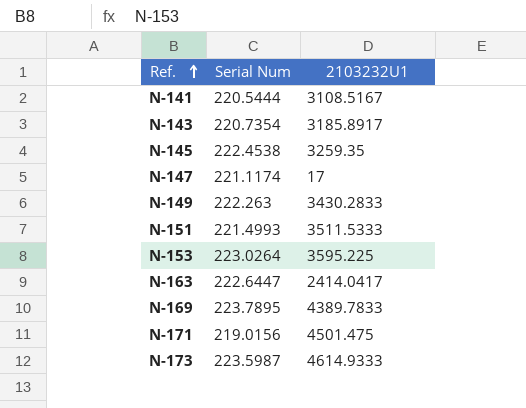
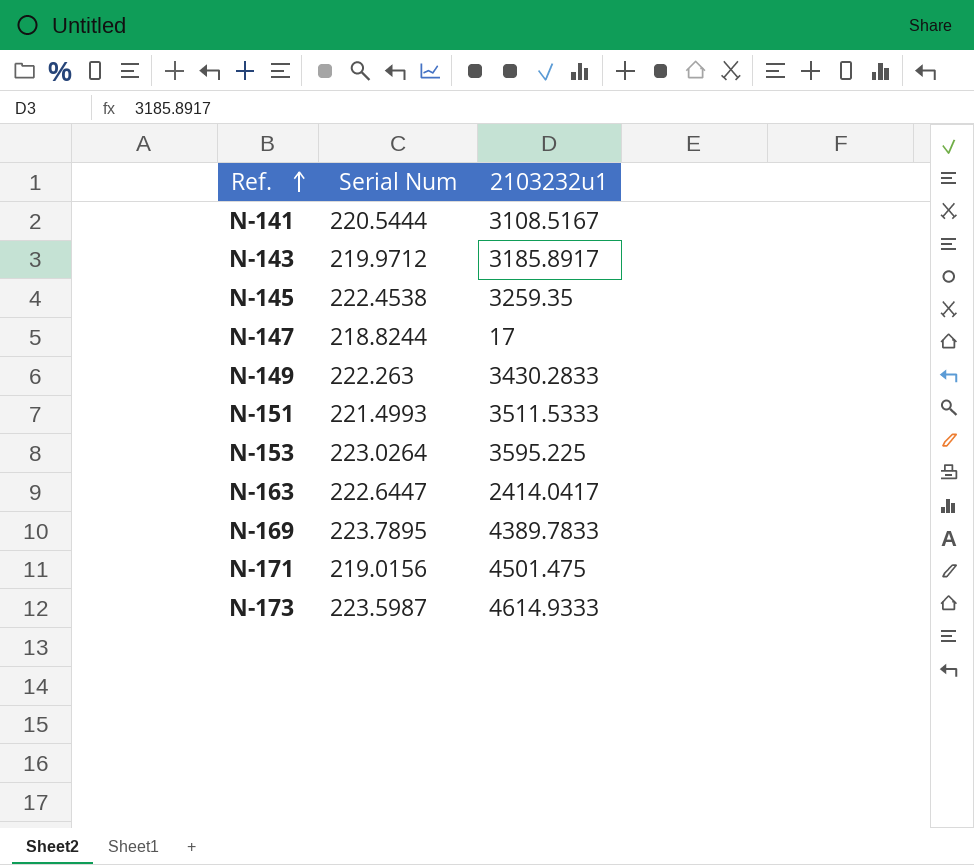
column name: 2103232U1 -> 2103232u1
N-143 | Serial Num: 220.7354 -> 219.9712
N-147 | Serial Num: 221.1174 -> 218.8244

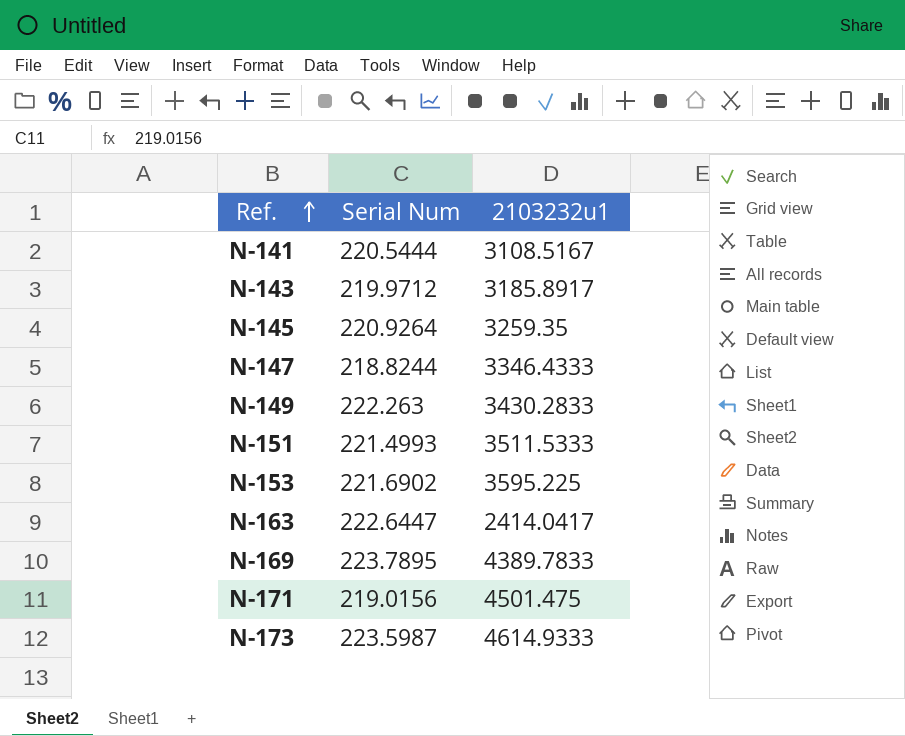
N-145 | Serial Num: 222.4538 -> 220.9264
N-147 | 2103232u1: 17 -> 3346.4333
N-153 | Serial Num: 223.0264 -> 221.6902

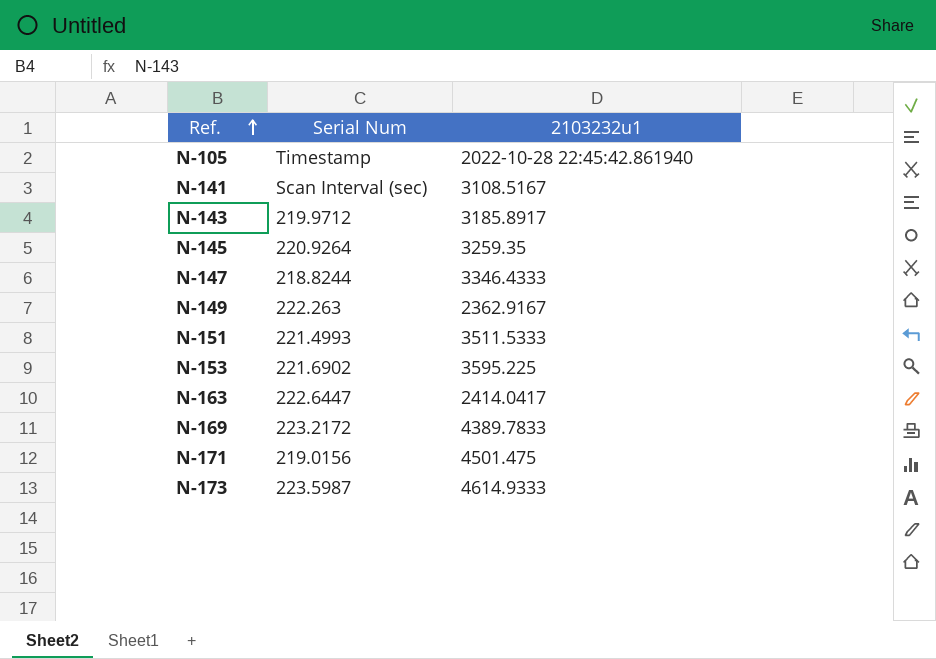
row N-105: none -> Timestamp | 2022-10-28 22:45:42.861940
N-141 | Serial Num: 220.5444 -> Scan Interval (sec)
N-149 | 2103232u1: 3430.2833 -> 2362.9167
N-169 | Serial Num: 223.7895 -> 223.2172

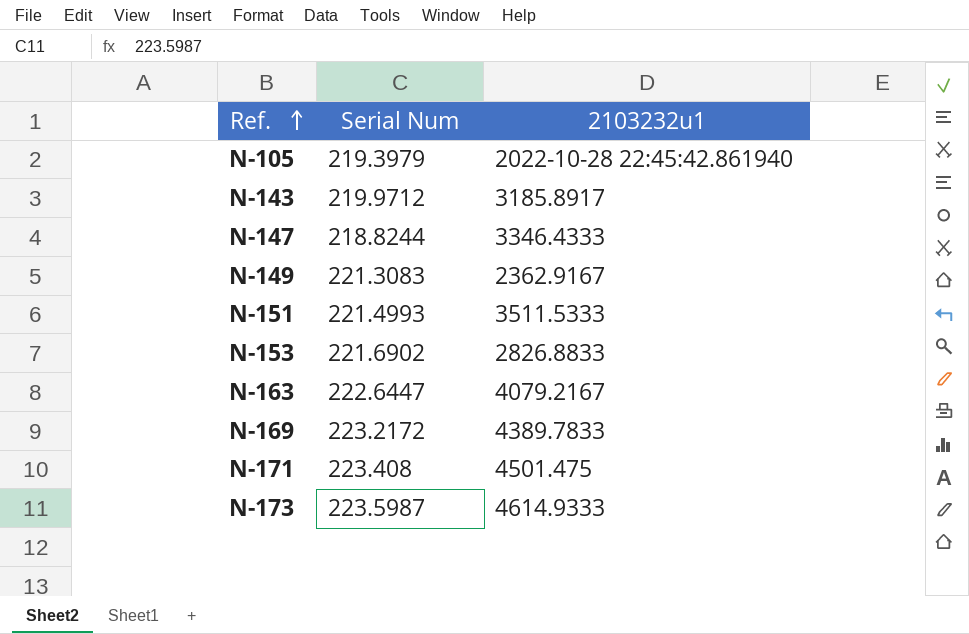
row N-141: Scan Interval (sec) | 3108.5167 -> none
row N-145: 220.9264 | 3259.35 -> none
N-105 | Serial Num: Timestamp -> 219.3979
N-149 | Serial Num: 222.263 -> 221.3083
N-153 | 2103232u1: 3595.225 -> 2826.8833
N-163 | 2103232u1: 2414.0417 -> 4079.2167
N-171 | Serial Num: 219.0156 -> 223.408

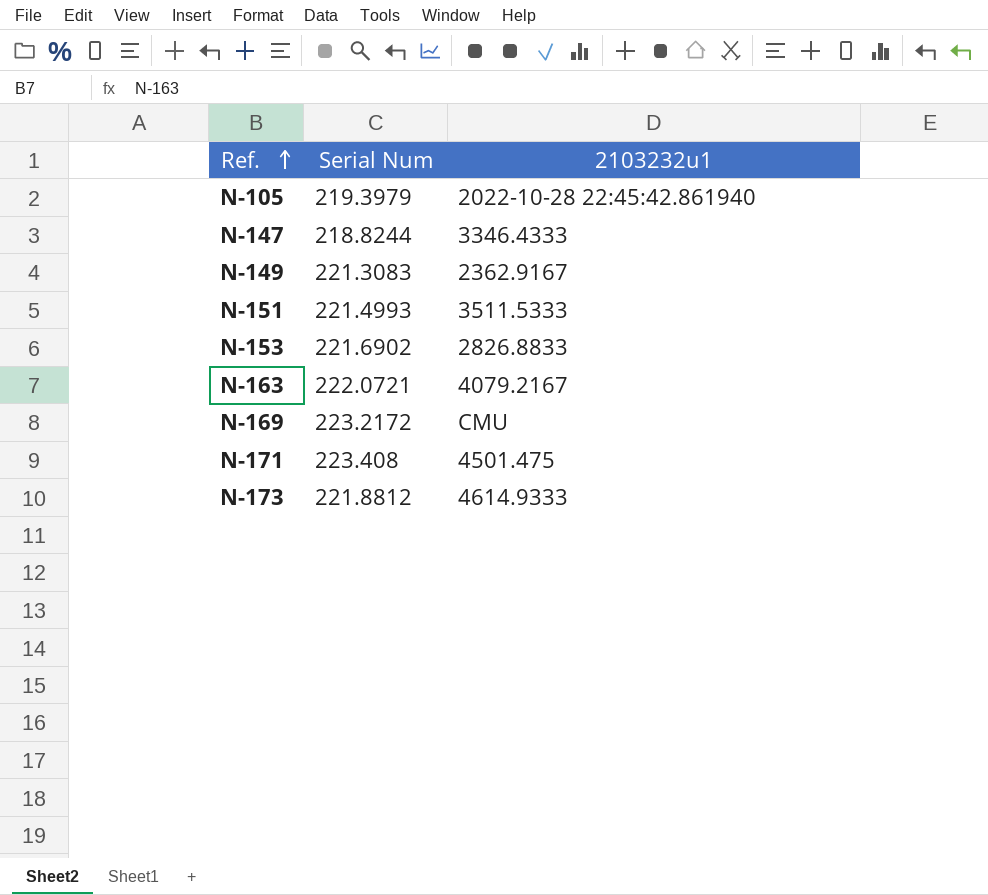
row N-143: 219.9712 | 3185.8917 -> none
N-163 | Serial Num: 222.6447 -> 222.0721
N-169 | 2103232u1: 4389.7833 -> CMU
N-173 | Serial Num: 223.5987 -> 221.8812

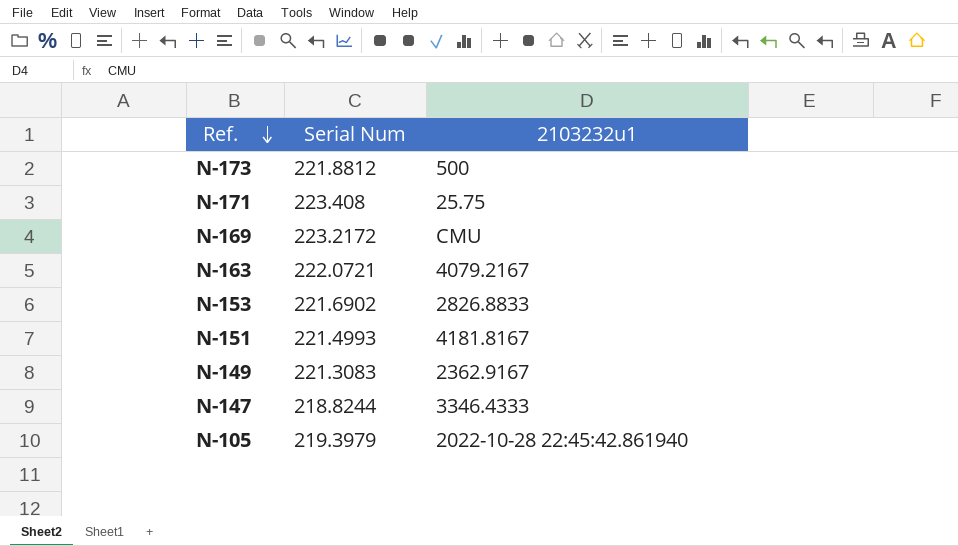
row order: Ref. ascending -> Ref. descending
N-173 | 2103232u1: 4614.9333 -> 500
N-171 | 2103232u1: 4501.475 -> 25.75
N-151 | 2103232u1: 3511.5333 -> 4181.8167

